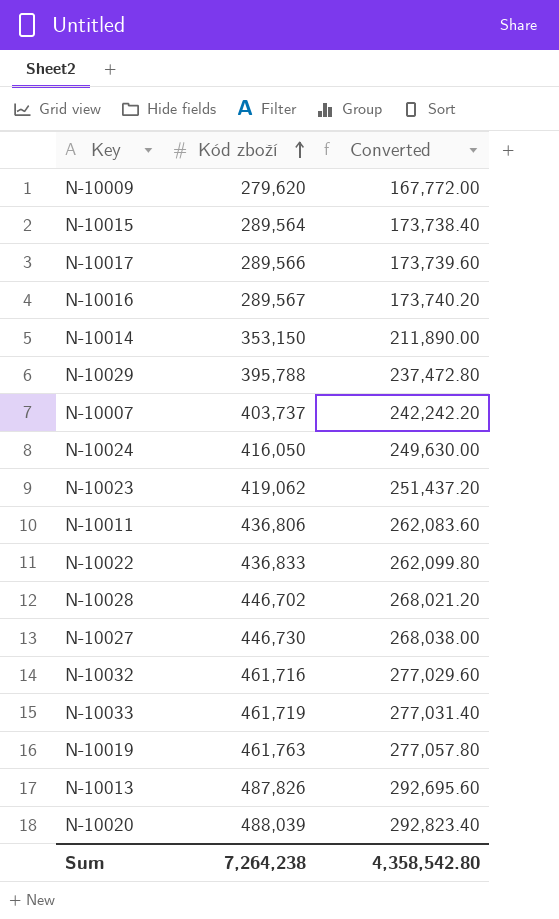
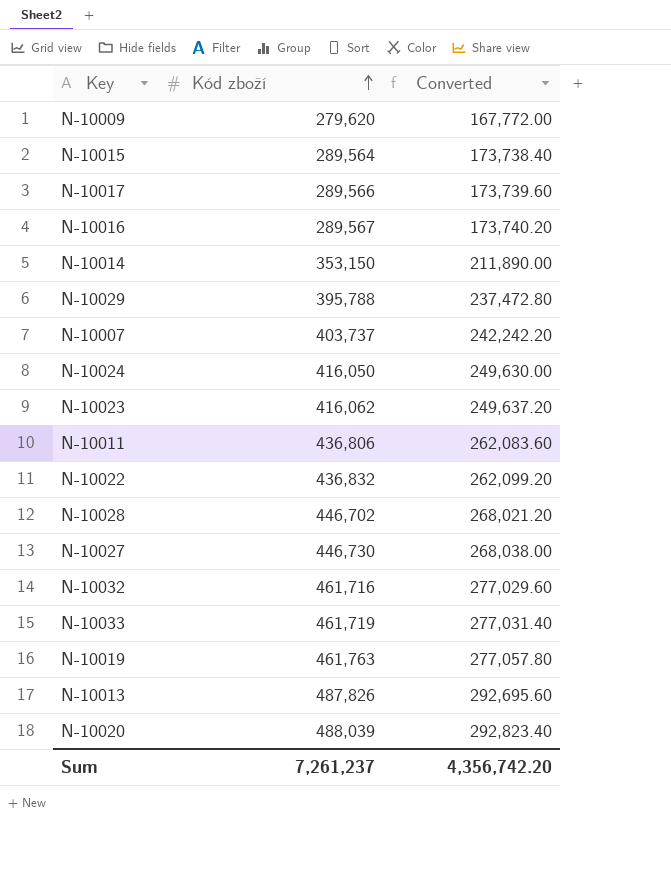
N-10023 | Kód zboží: 419,062 -> 416,062
N-10023 | Converted: 251,437.20 -> 249,637.20
N-10022 | Kód zboží: 436,833 -> 436,832
N-10022 | Converted: 262,099.80 -> 262,099.20
Sum | Kód zboží: 7,264,238 -> 7,261,237
Sum | Converted: 4,358,542.80 -> 4,356,742.20

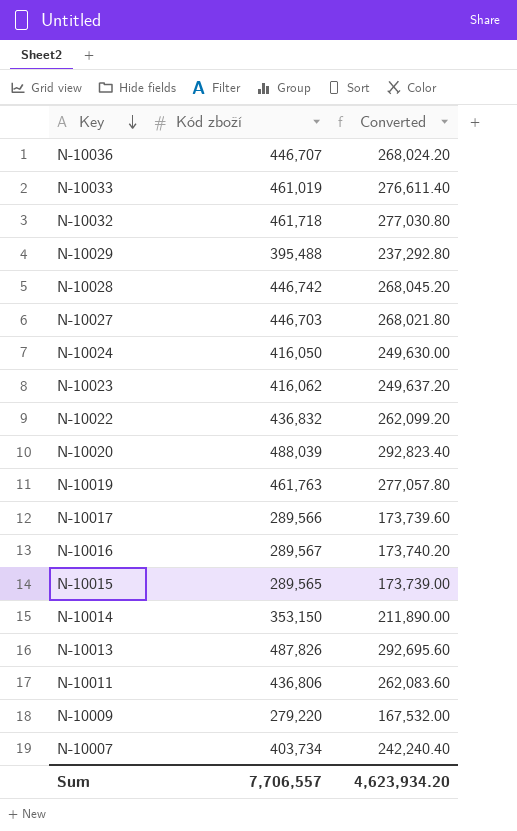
row order: Kód zboží ascending -> Key descending
row N-10036: none -> 446,707 | 268,024.20
N-10033 | Kód zboží: 461,719 -> 461,019
N-10033 | Converted: 277,031.40 -> 276,611.40
N-10032 | Kód zboží: 461,716 -> 461,718
N-10032 | Converted: 277,029.60 -> 277,030.80
N-10029 | Kód zboží: 395,788 -> 395,488
N-10029 | Converted: 237,472.80 -> 237,292.80
N-10028 | Kód zboží: 446,702 -> 446,742
N-10028 | Converted: 268,021.20 -> 268,045.20
N-10027 | Kód zboží: 446,730 -> 446,703
N-10027 | Converted: 268,038.00 -> 268,021.80
N-10015 | Kód zboží: 289,564 -> 289,565
N-10015 | Converted: 173,738.40 -> 173,739.00
N-10009 | Kód zboží: 279,620 -> 279,220
N-10009 | Converted: 167,772.00 -> 167,532.00
N-10007 | Kód zboží: 403,737 -> 403,734
N-10007 | Converted: 242,242.20 -> 242,240.40
Sum | Kód zboží: 7,261,237 -> 7,706,557
Sum | Converted: 4,356,742.20 -> 4,623,934.20

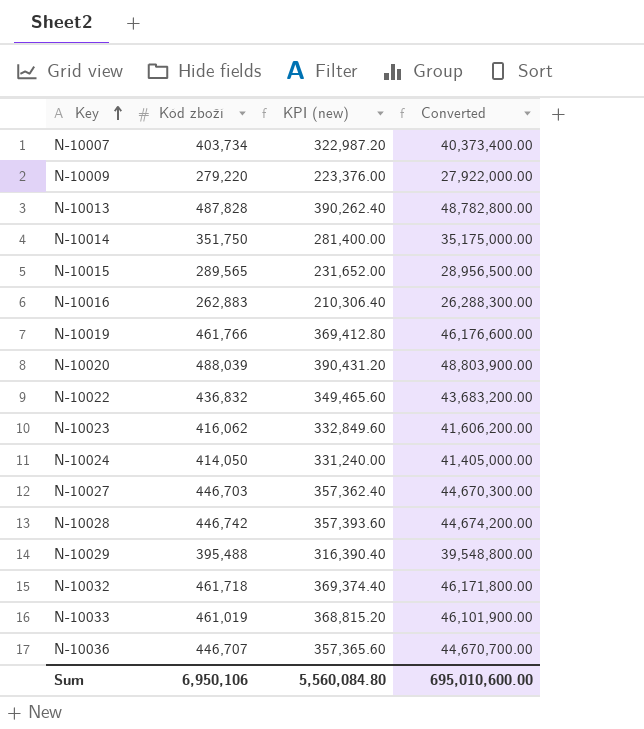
row order: Key descending -> Key ascending
column KPI (new) | formula: none -> [Kód zboží] * 0.8
column Converted | formula: [Kód zboží] * 0.6 -> [Kód zboží] * 100
row N-10017: 289,566 | 173,739.60 -> none
row N-10011: 436,806 | 262,083.60 -> none
N-10013 | Kód zboží: 487,826 -> 487,828
N-10014 | Kód zboží: 353,150 -> 351,750
N-10016 | Kód zboží: 289,567 -> 262,883
N-10019 | Kód zboží: 461,763 -> 461,766
N-10024 | Kód zboží: 416,050 -> 414,050
Sum | Kód zboží: 7,706,557 -> 6,950,106
Sum | Converted: 4,623,934.20 -> 695,010,600.00

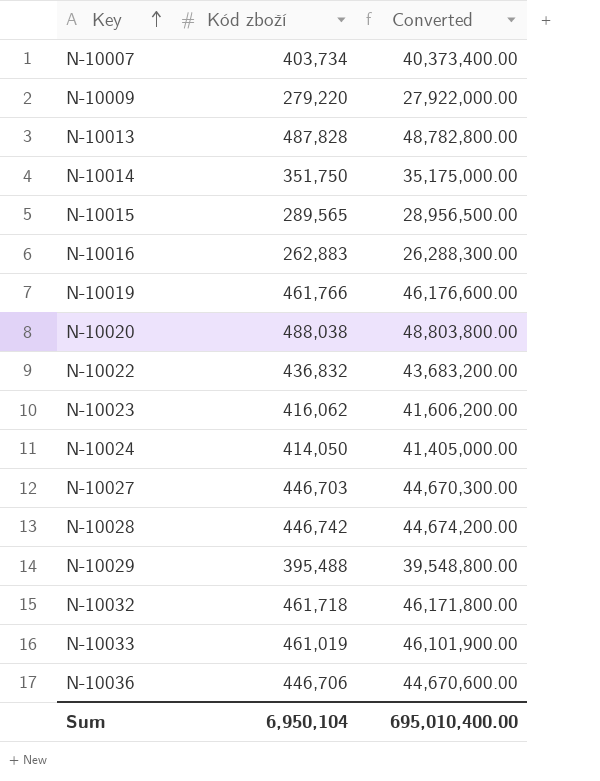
column KPI (new) | formula: [Kód zboží] * 0.8 -> none
N-10020 | Kód zboží: 488,039 -> 488,038
N-10020 | Converted: 48,803,900.00 -> 48,803,800.00
N-10036 | Kód zboží: 446,707 -> 446,706
N-10036 | Converted: 44,670,700.00 -> 44,670,600.00
Sum | Kód zboží: 6,950,106 -> 6,950,104
Sum | Converted: 695,010,600.00 -> 695,010,400.00

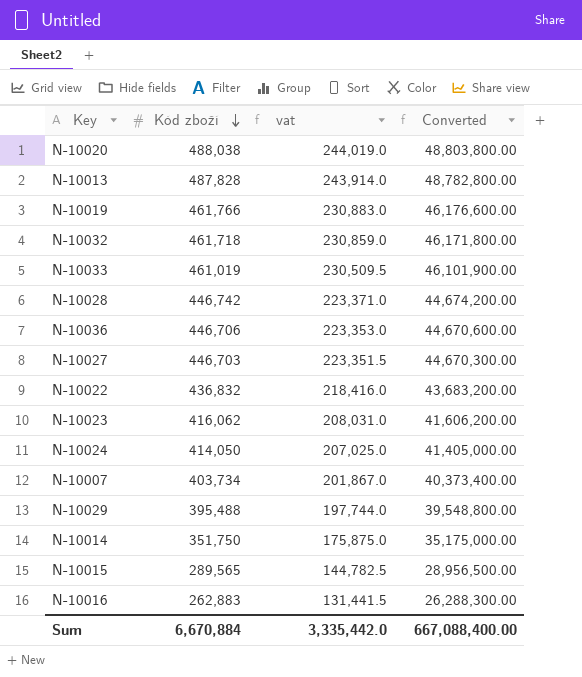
row order: Key ascending -> Kód zboží descending
column vat | formula: none -> [Kód zboží] * 0.5
row N-10009: 279,220 | 27,922,000.00 -> none
Sum | Kód zboží: 6,950,104 -> 6,670,884
Sum | Converted: 695,010,400.00 -> 667,088,400.00

